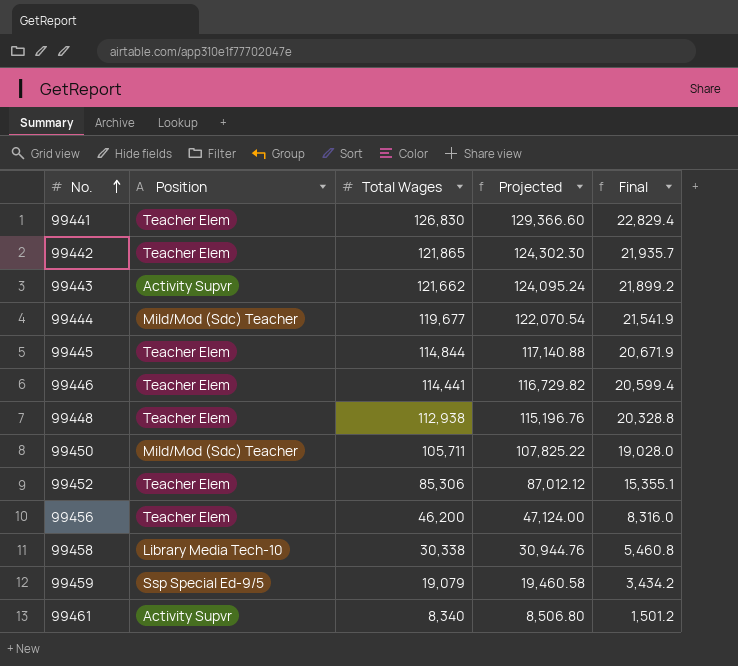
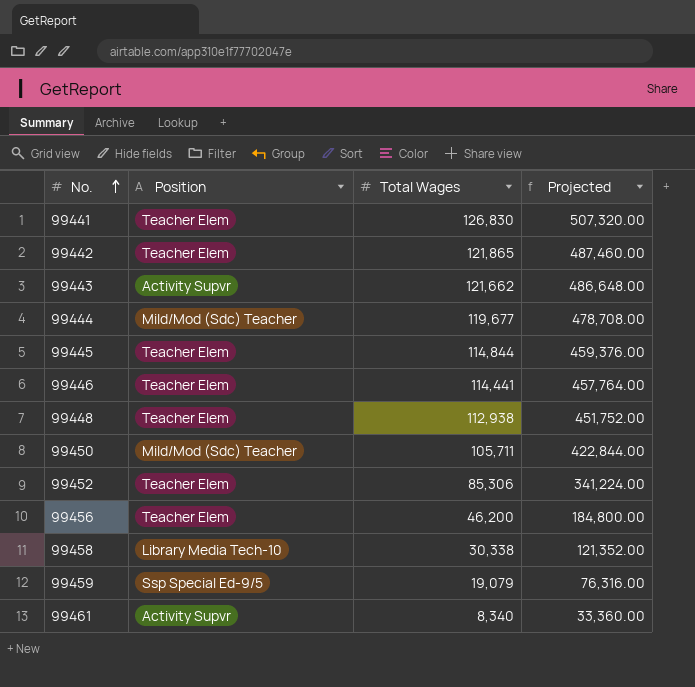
column Final | formula: [Total Wages] * 0.18 -> none
column Projected | formula: [Total Wages] * 1.02 -> [Total Wages] * 4

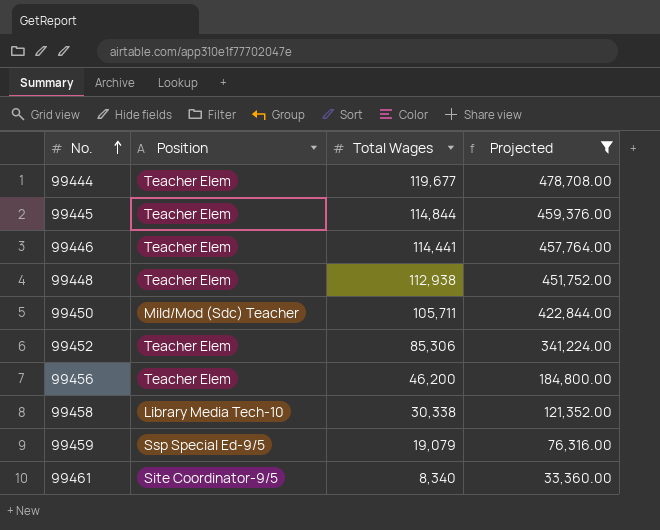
filter: none -> Projected <= 478,708.00
99444 | Position: Mild/Mod (Sdc) Teacher -> Teacher Elem
99461 | Position: Activity Supvr -> Site Coordinator-9/5

